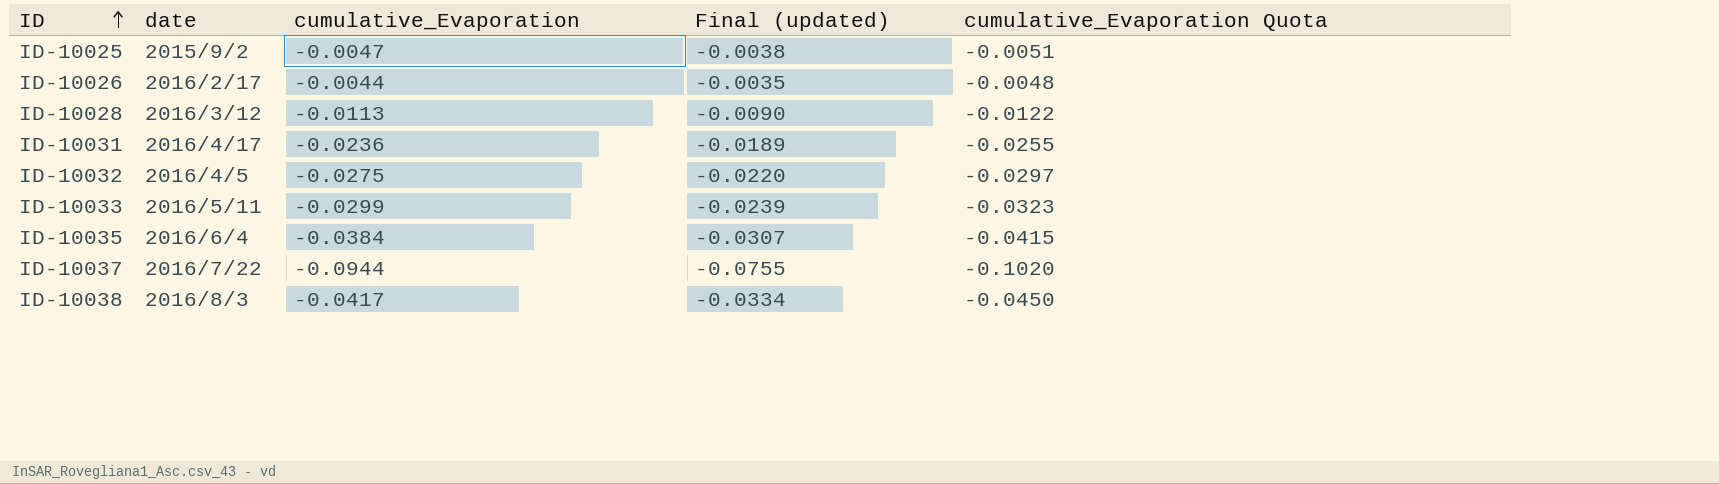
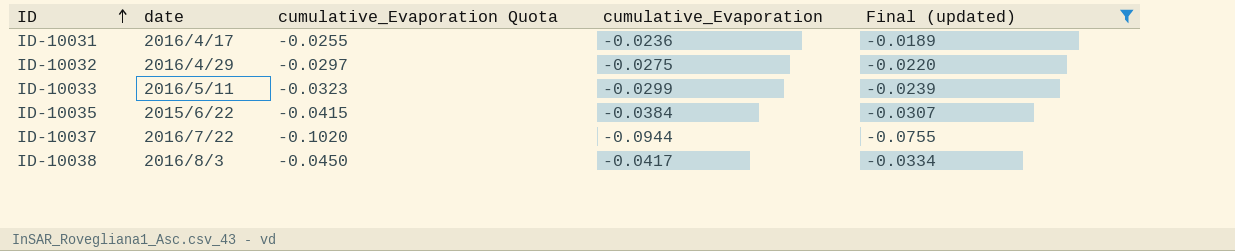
filter: none -> Final (updated) <= -0.0189
column cumulative_Evaporation Quota | position: 5 -> 3
ID-10032 | date: 2016/4/5 -> 2016/4/29
ID-10035 | date: 2016/6/4 -> 2015/6/22

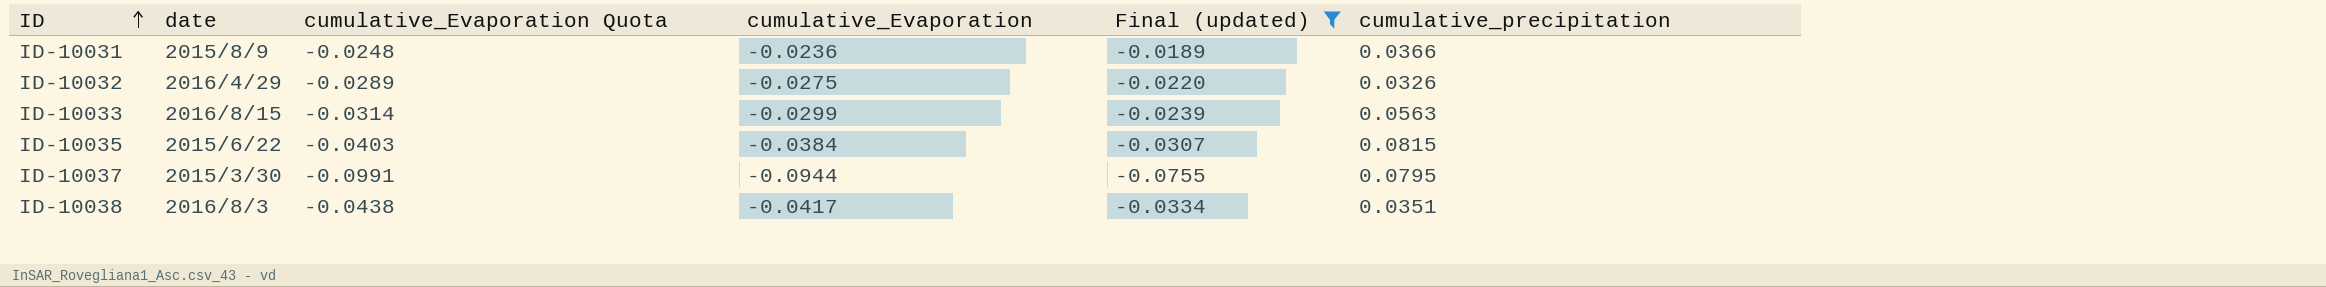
column cumulative_Evaporation Quota | formula: [cumulative_Evaporation] * 1.08 -> [cumulative_Evaporation] * 1.05
column cumulative_precipitation | position: none -> 6
ID-10031 | date: 2016/4/17 -> 2015/8/9
ID-10033 | date: 2016/5/11 -> 2016/8/15
ID-10037 | date: 2016/7/22 -> 2015/3/30

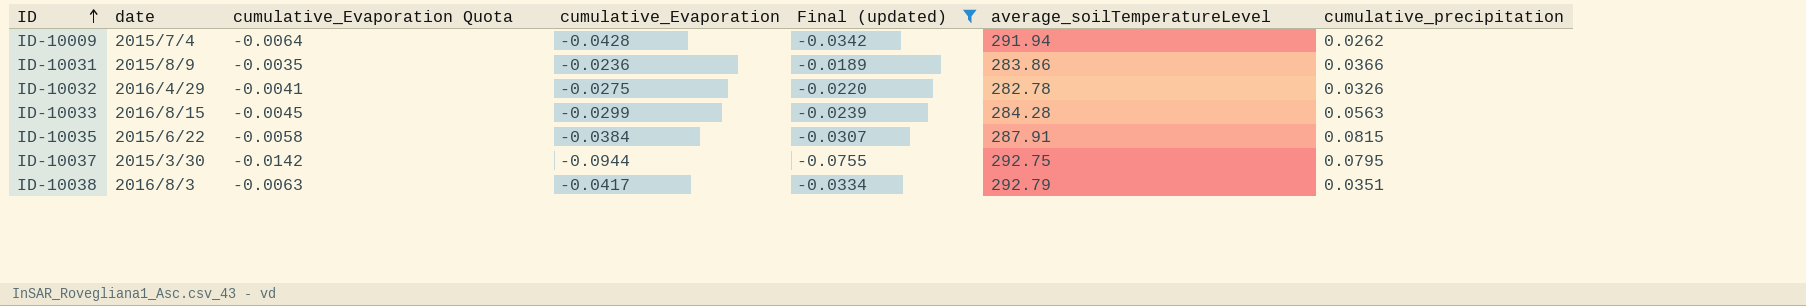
column cumulative_Evaporation Quota | formula: [cumulative_Evaporation] * 1.05 -> [cumulative_Evaporation] * 0.15
column average_soilTemperatureLevel | position: none -> 6
row ID-10009: none -> 2015/7/4 | -0.0064 | -0.0428 | -0.0342 | 291.94 | 0.0262

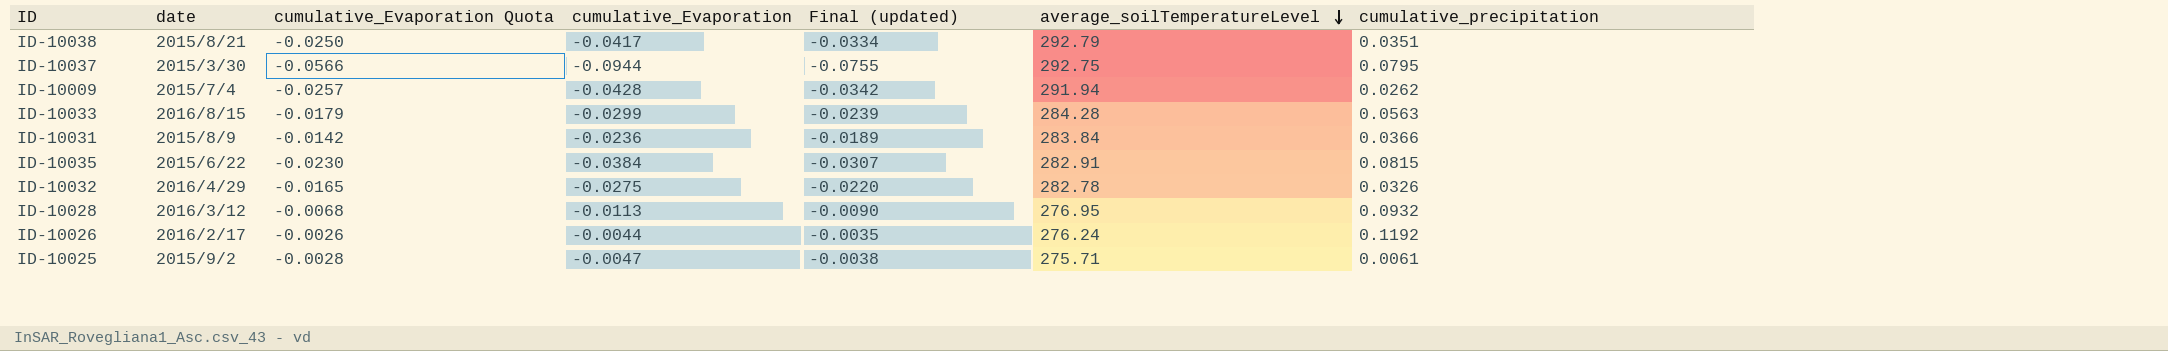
filter: Final (updated) <= -0.0189 -> none
row order: ID ascending -> average_soilTemperatureLevel descending
column cumulative_Evaporation Quota | formula: [cumulative_Evaporation] * 0.15 -> [cumulative_Evaporation] * 0.6
ID-10038 | date: 2016/8/3 -> 2015/8/21
ID-10031 | average_soilTemperatureLevel: 283.86 -> 283.84
ID-10035 | average_soilTemperatureLevel: 287.91 -> 282.91

